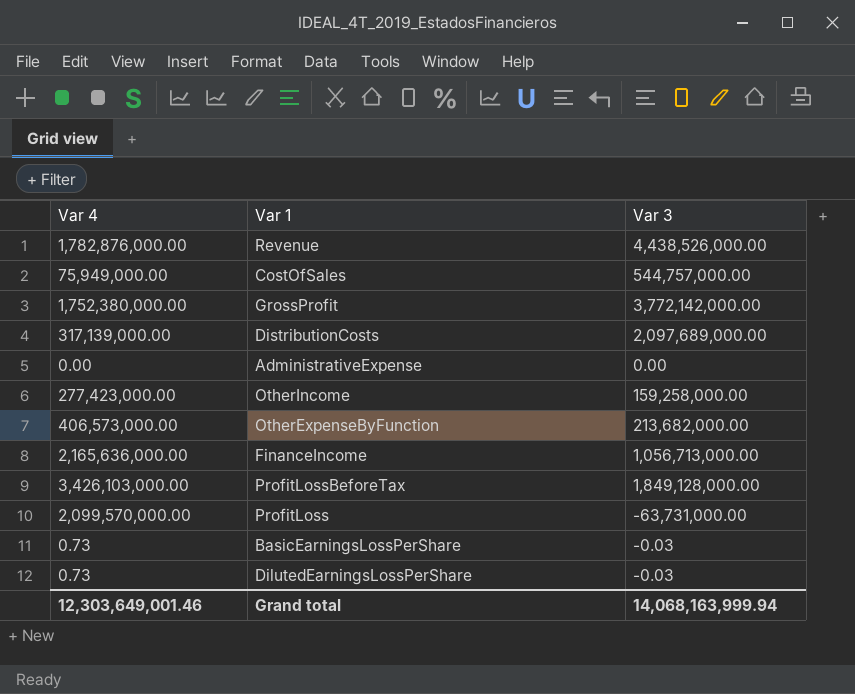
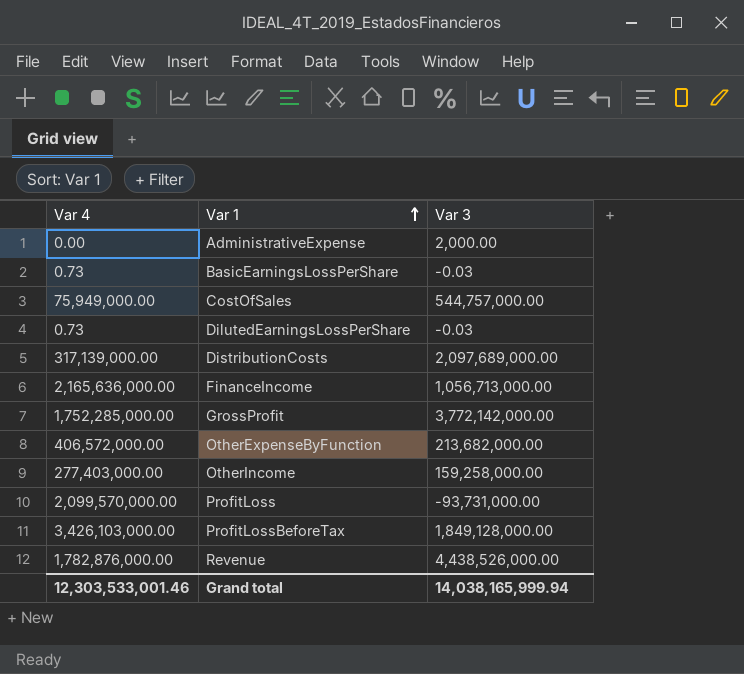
row order: none -> Var 1 ascending
AdministrativeExpense | Var 3: 0.00 -> 2,000.00
GrossProfit | Var 4: 1,752,380,000.00 -> 1,752,285,000.00
OtherExpenseByFunction | Var 4: 406,573,000.00 -> 406,572,000.00
OtherIncome | Var 4: 277,423,000.00 -> 277,403,000.00
ProfitLoss | Var 3: -63,731,000.00 -> -93,731,000.00
Grand total | Var 4: 12,303,649,001.46 -> 12,303,533,001.46
Grand total | Var 3: 14,068,163,999.94 -> 14,038,165,999.94

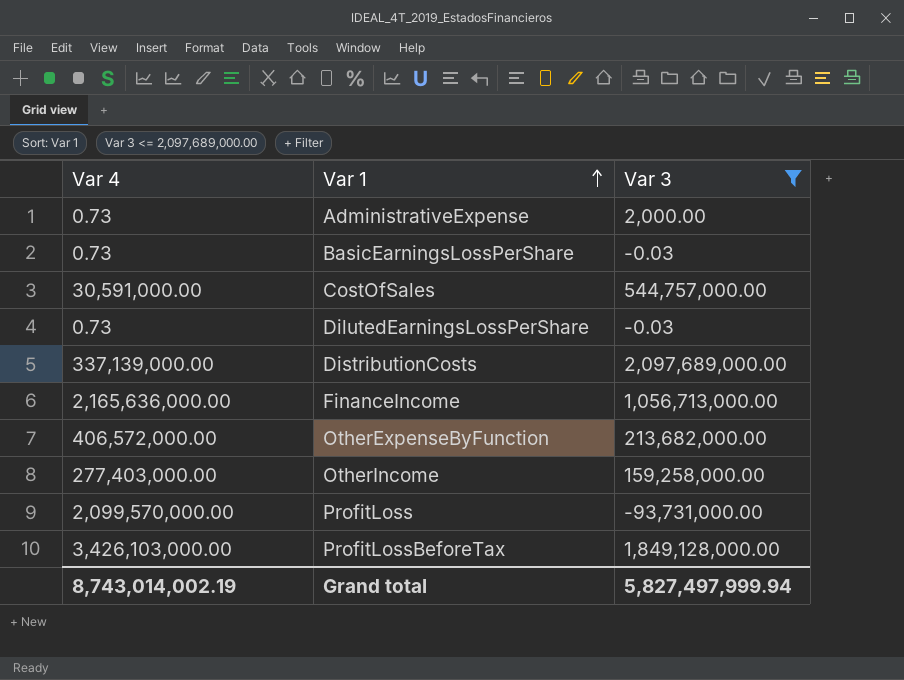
filter: none -> Var 3 <= 2,097,689,000.00
AdministrativeExpense | Var 4: 0.00 -> 0.73
CostOfSales | Var 4: 75,949,000.00 -> 30,591,000.00
DistributionCosts | Var 4: 317,139,000.00 -> 337,139,000.00
Grand total | Var 4: 12,303,533,001.46 -> 8,743,014,002.19
Grand total | Var 3: 14,038,165,999.94 -> 5,827,497,999.94

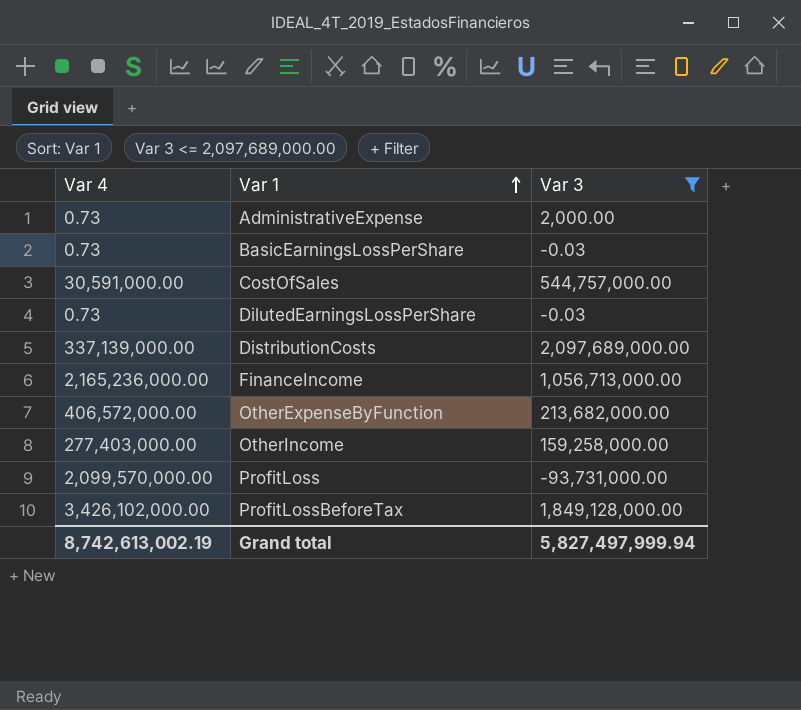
FinanceIncome | Var 4: 2,165,636,000.00 -> 2,165,236,000.00
ProfitLossBeforeTax | Var 4: 3,426,103,000.00 -> 3,426,102,000.00
Grand total | Var 4: 8,743,014,002.19 -> 8,742,613,002.19

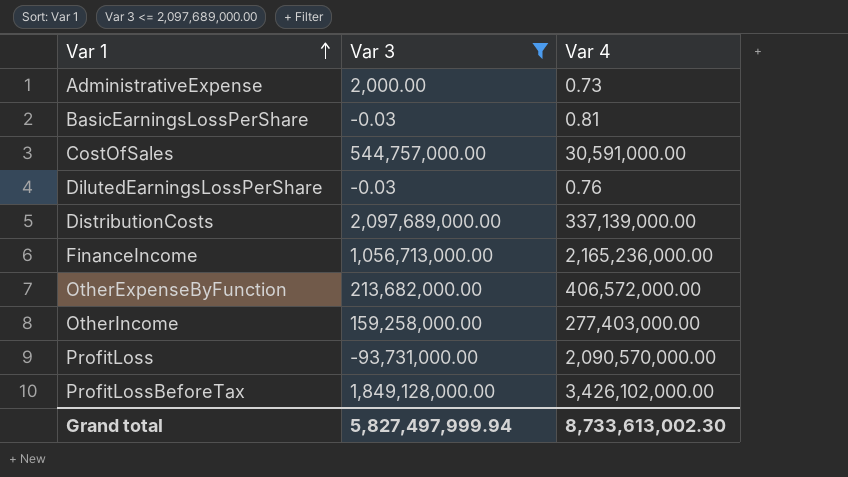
column Var 4 | position: 1 -> 3
BasicEarningsLossPerShare | Var 4: 0.73 -> 0.81
DilutedEarningsLossPerShare | Var 4: 0.73 -> 0.76
ProfitLoss | Var 4: 2,099,570,000.00 -> 2,090,570,000.00
Grand total | Var 4: 8,742,613,002.19 -> 8,733,613,002.30

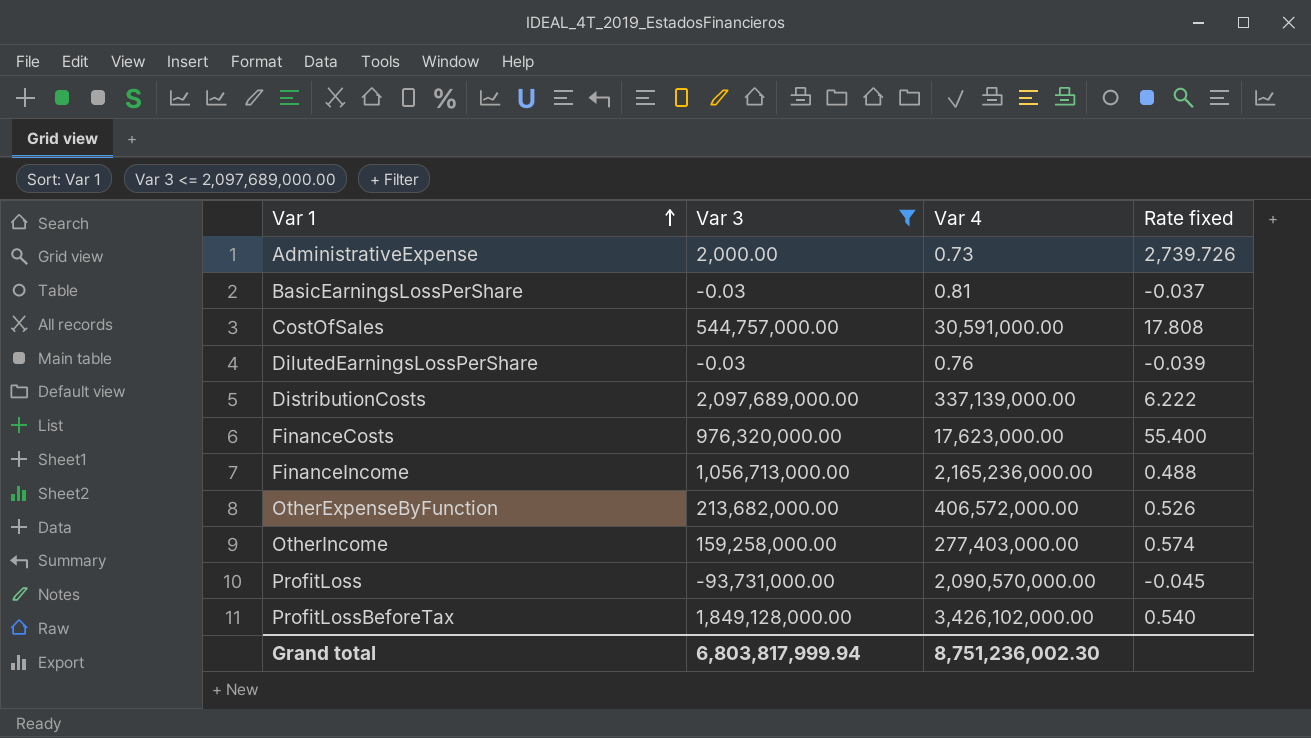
column Rate fixed | formula: none -> [Var 3] / [Var 4]
row FinanceCosts: none -> 976,320,000.00 | 17,623,000.00 | 55.400
Grand total | Var 3: 5,827,497,999.94 -> 6,803,817,999.94
Grand total | Var 4: 8,733,613,002.30 -> 8,751,236,002.30

